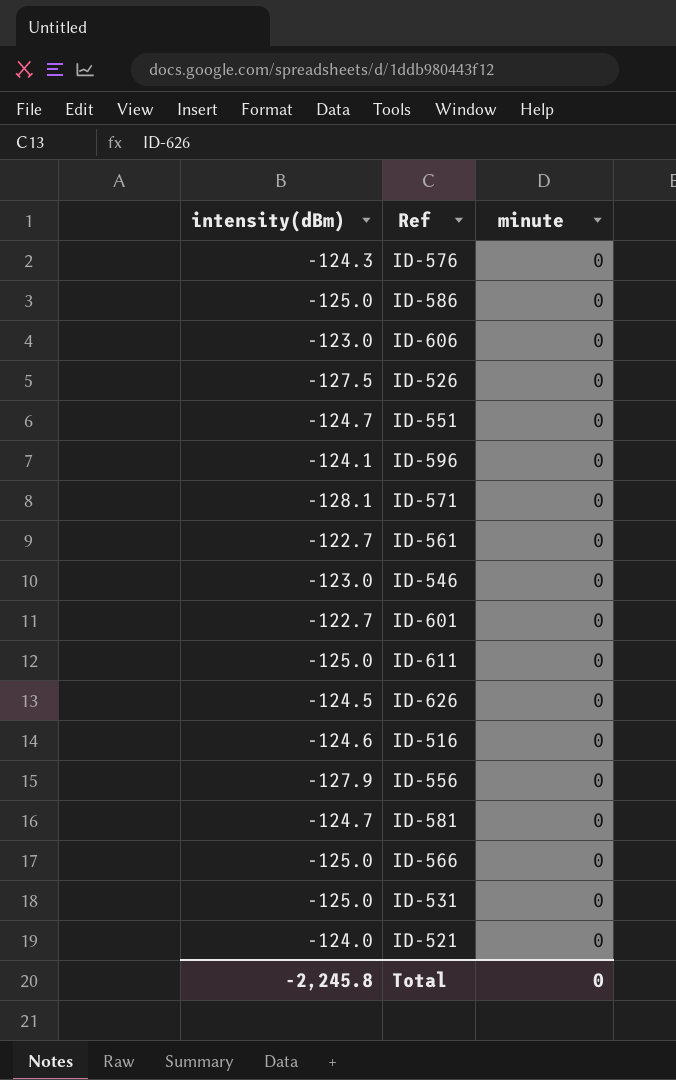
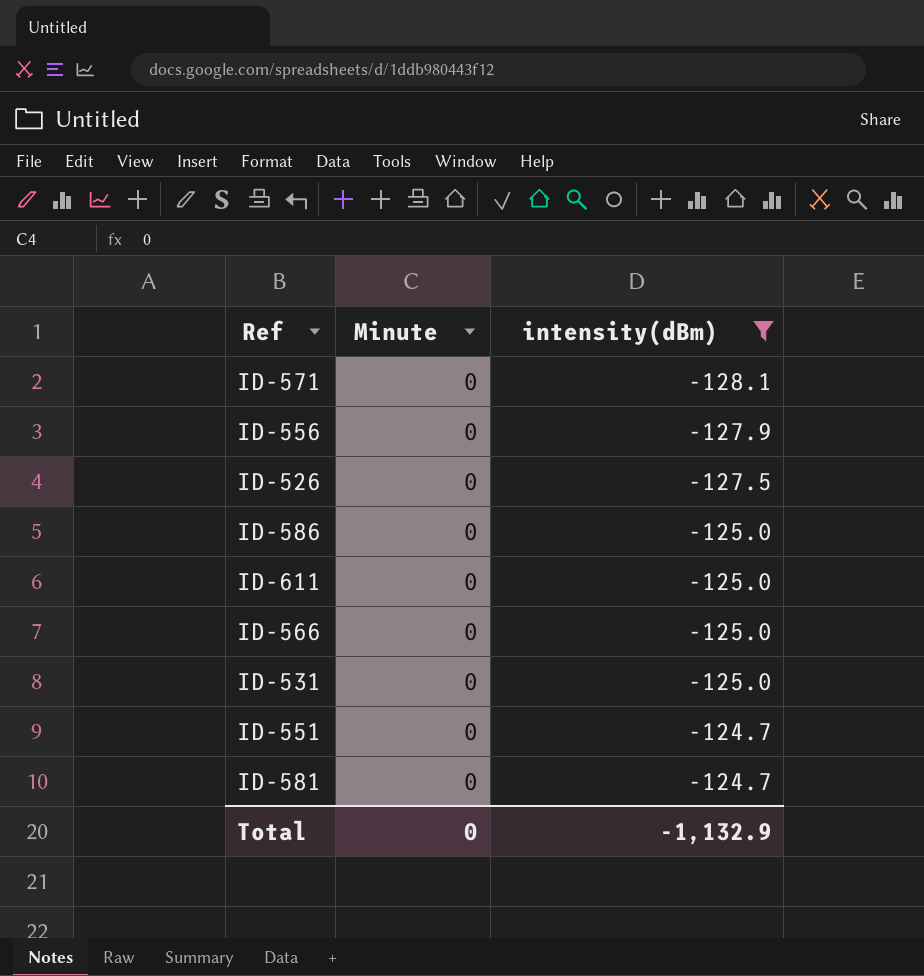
filter: none -> intensity(dBm) <= -124.7
row order: none -> intensity(dBm) ascending
column name: minute -> Minute
column intensity(dBm) | position: 1 -> 3
Total | intensity(dBm): -2,245.8 -> -1,132.9

